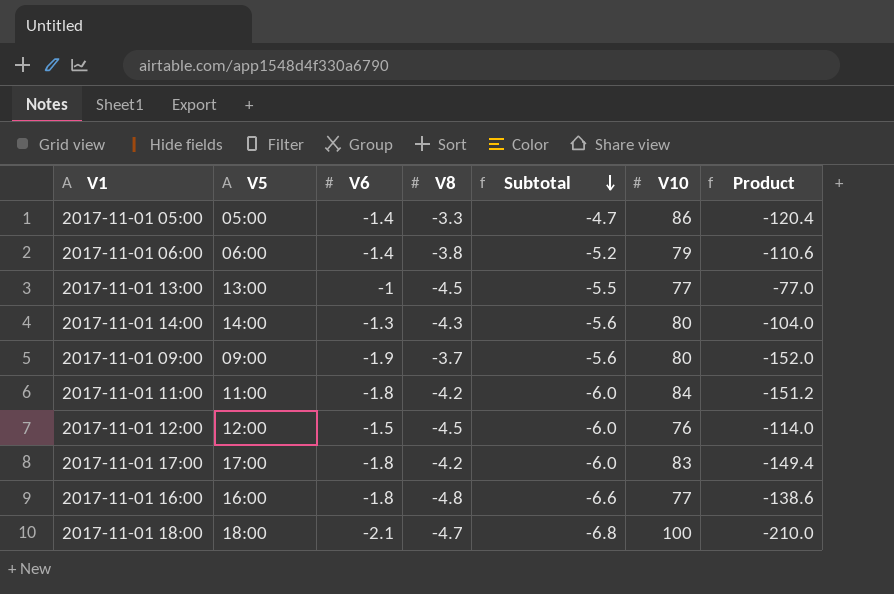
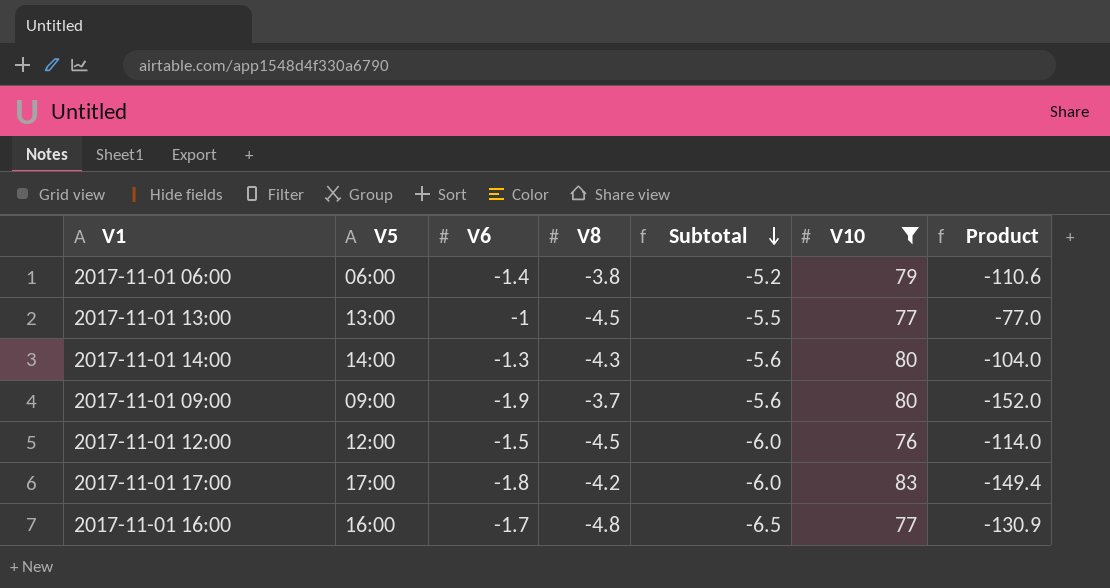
filter: none -> V10 <= 83
2017-11-01 16:00 | V6: -1.8 -> -1.7
2017-11-01 16:00 | Subtotal: -6.6 -> -6.5
2017-11-01 16:00 | Product: -138.6 -> -130.9

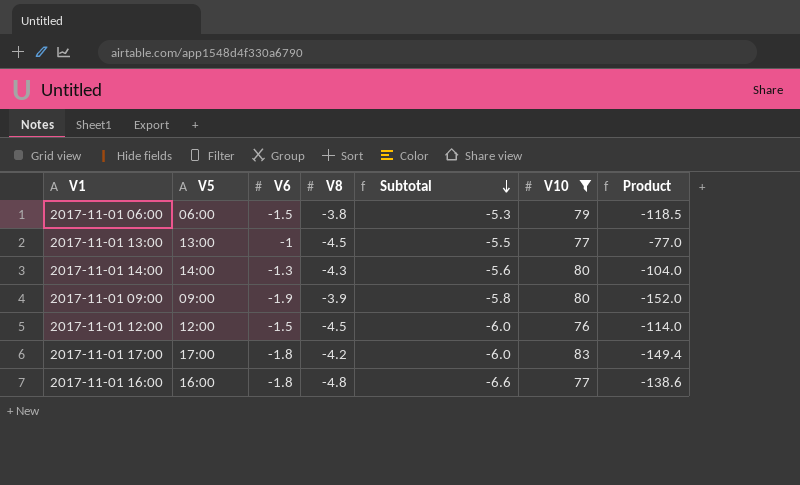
2017-11-01 06:00 | V6: -1.4 -> -1.5
2017-11-01 06:00 | Subtotal: -5.2 -> -5.3
2017-11-01 06:00 | Product: -110.6 -> -118.5
2017-11-01 09:00 | V8: -3.7 -> -3.9
2017-11-01 09:00 | Subtotal: -5.6 -> -5.8
2017-11-01 16:00 | V6: -1.7 -> -1.8
2017-11-01 16:00 | Subtotal: -6.5 -> -6.6
2017-11-01 16:00 | Product: -130.9 -> -138.6

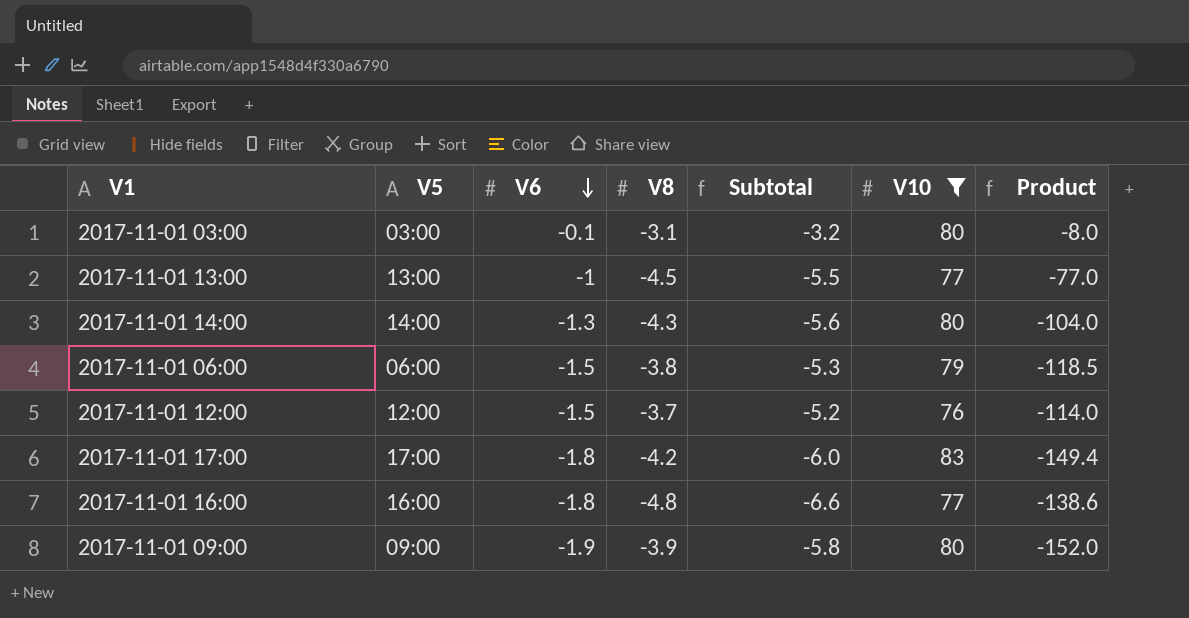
row order: Subtotal descending -> V6 descending
row 2017-11-01 03:00: none -> 03:00 | -0.1 | -3.1 | -3.2 | 80 | -8.0
2017-11-01 12:00 | V8: -4.5 -> -3.7
2017-11-01 12:00 | Subtotal: -6.0 -> -5.2

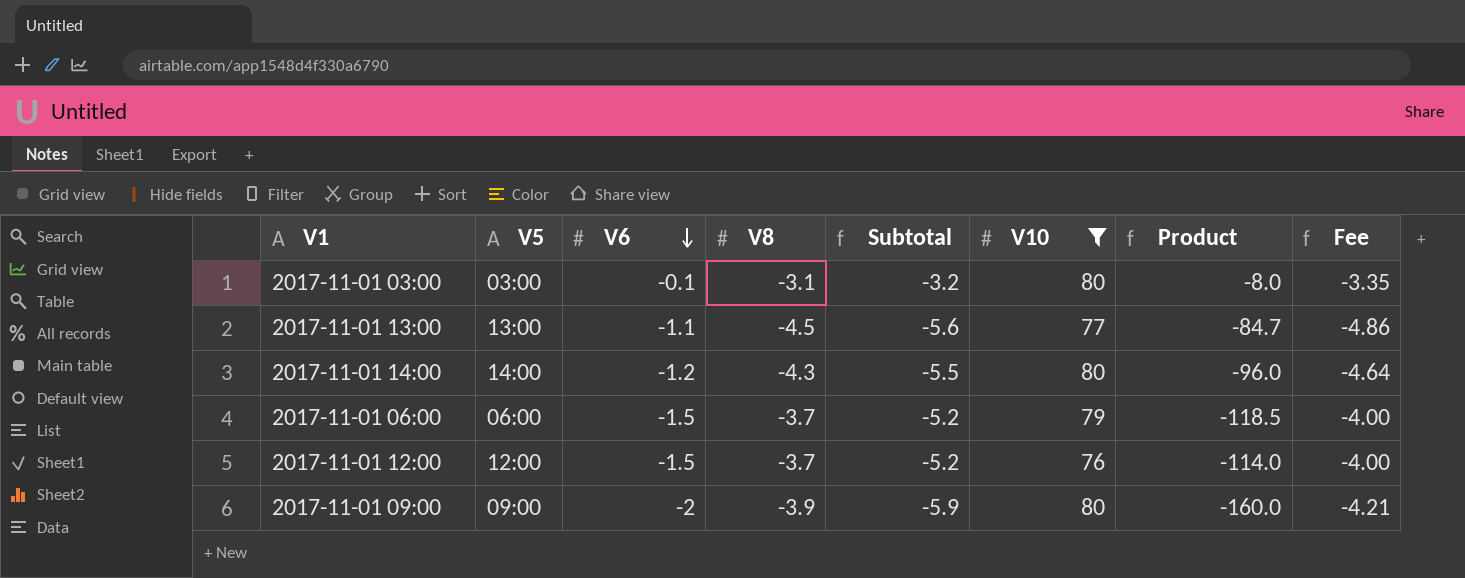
column Fee | formula: none -> [V8] * 1.08
row 2017-11-01 17:00: 17:00 | -1.8 | -4.2 | -6.0 | 83 | -149.4 -> none
row 2017-11-01 16:00: 16:00 | -1.8 | -4.8 | -6.6 | 77 | -138.6 -> none
2017-11-01 13:00 | V6: -1 -> -1.1
2017-11-01 13:00 | Subtotal: -5.5 -> -5.6
2017-11-01 13:00 | Product: -77.0 -> -84.7
2017-11-01 14:00 | V6: -1.3 -> -1.2
2017-11-01 14:00 | Subtotal: -5.6 -> -5.5
2017-11-01 14:00 | Product: -104.0 -> -96.0
2017-11-01 06:00 | V8: -3.8 -> -3.7
2017-11-01 06:00 | Subtotal: -5.3 -> -5.2
2017-11-01 09:00 | V6: -1.9 -> -2
2017-11-01 09:00 | Subtotal: -5.8 -> -5.9
2017-11-01 09:00 | Product: -152.0 -> -160.0

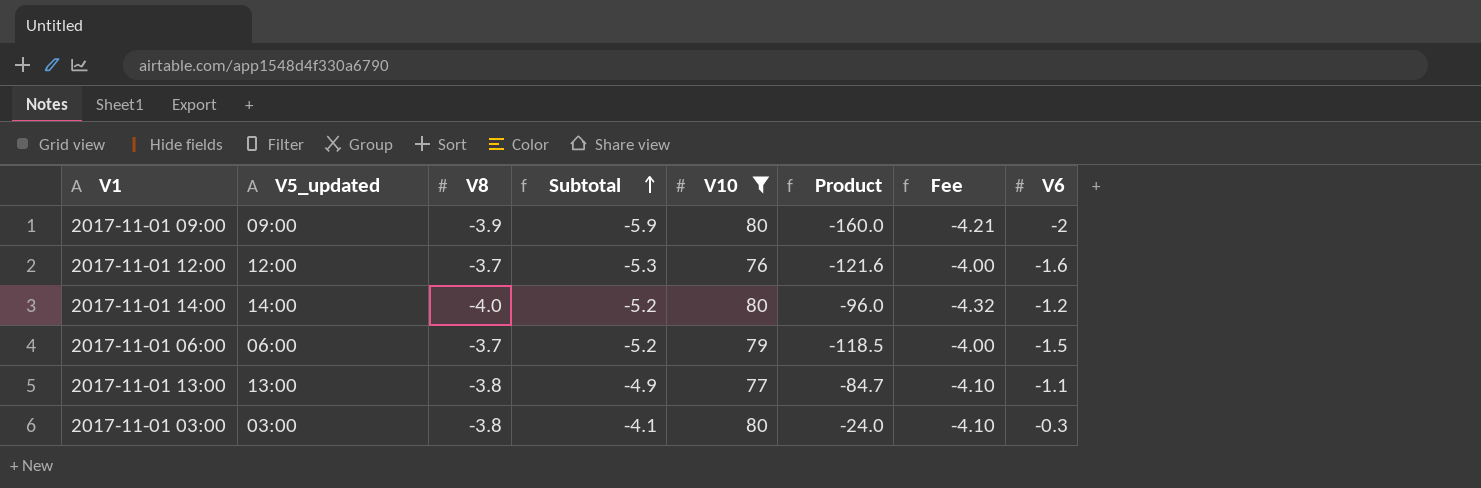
row order: V6 descending -> Subtotal ascending
column name: V5 -> V5_updated
column V6 | position: 3 -> 8
2017-11-01 12:00 | Subtotal: -5.2 -> -5.3
2017-11-01 12:00 | Product: -114.0 -> -121.6
2017-11-01 12:00 | V6: -1.5 -> -1.6
2017-11-01 14:00 | V8: -4.3 -> -4.0
2017-11-01 14:00 | Subtotal: -5.5 -> -5.2
2017-11-01 14:00 | Fee: -4.64 -> -4.32
2017-11-01 13:00 | V8: -4.5 -> -3.8
2017-11-01 13:00 | Subtotal: -5.6 -> -4.9
2017-11-01 13:00 | Fee: -4.86 -> -4.10
2017-11-01 03:00 | V8: -3.1 -> -3.8
2017-11-01 03:00 | Subtotal: -3.2 -> -4.1
2017-11-01 03:00 | Product: -8.0 -> -24.0
2017-11-01 03:00 | Fee: -3.35 -> -4.10
2017-11-01 03:00 | V6: -0.1 -> -0.3

